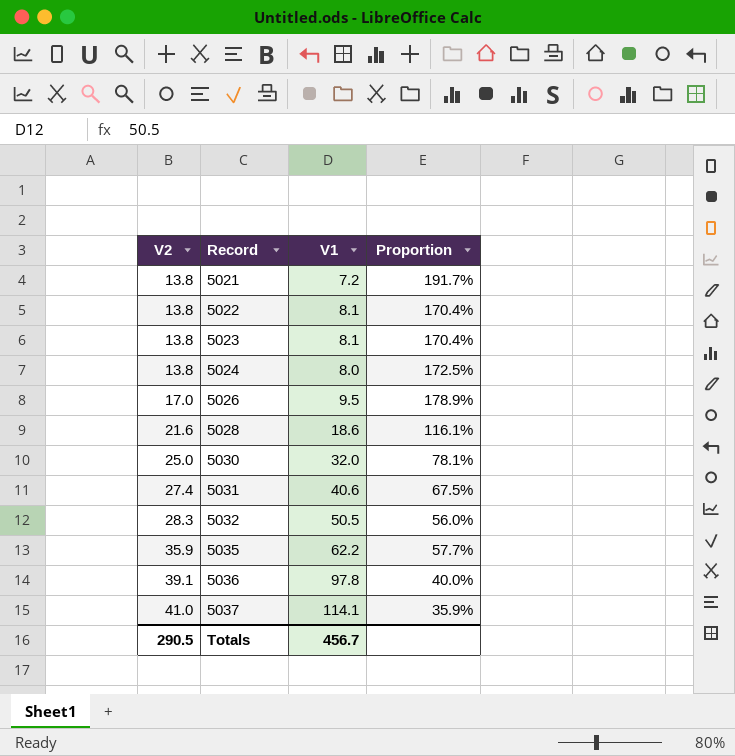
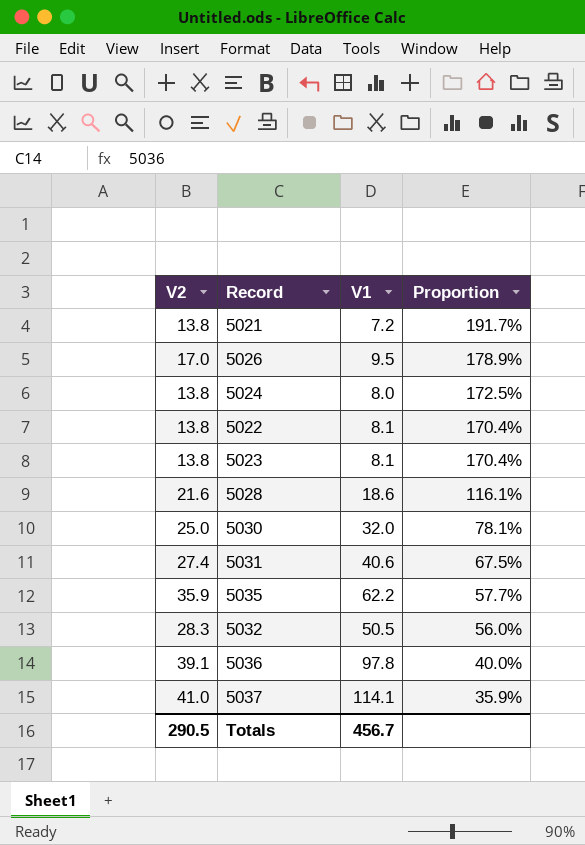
row order: V2 ascending -> Proportion descending

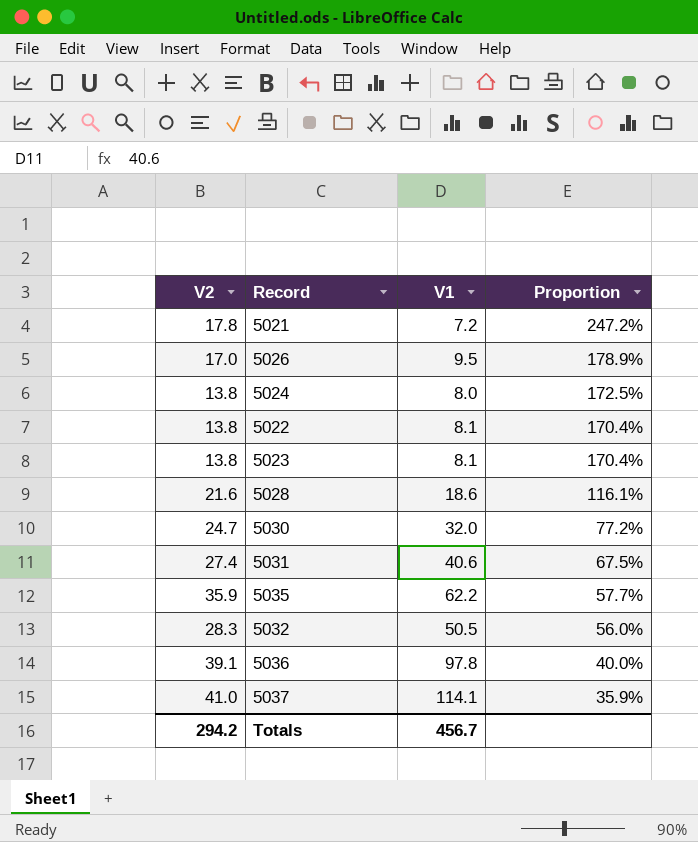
5021 | V2: 13.8 -> 17.8
5021 | Proportion: 191.7% -> 247.2%
5030 | V2: 25.0 -> 24.7
5030 | Proportion: 78.1% -> 77.2%
Totals | V2: 290.5 -> 294.2

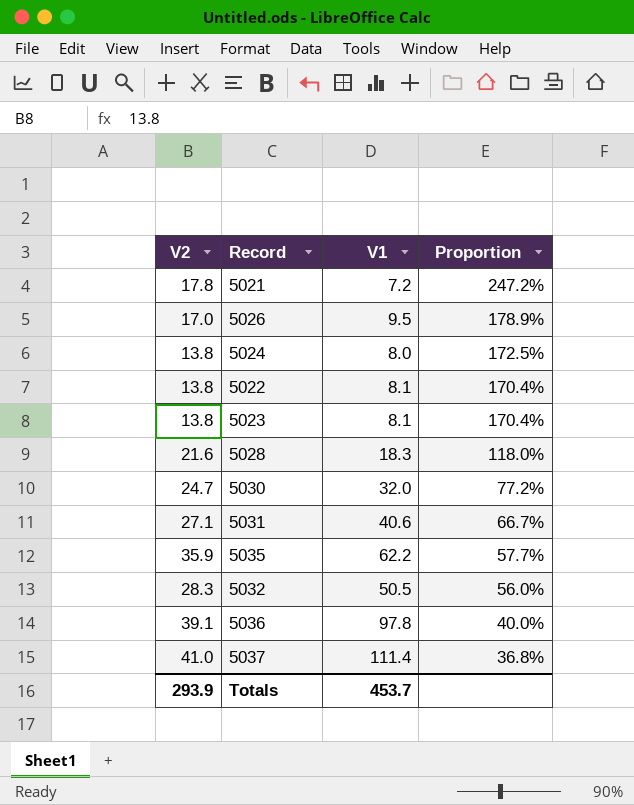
5028 | V1: 18.6 -> 18.3
5028 | Proportion: 116.1% -> 118.0%
5031 | V2: 27.4 -> 27.1
5031 | Proportion: 67.5% -> 66.7%
5037 | V1: 114.1 -> 111.4
5037 | Proportion: 35.9% -> 36.8%
Totals | V2: 294.2 -> 293.9
Totals | V1: 456.7 -> 453.7

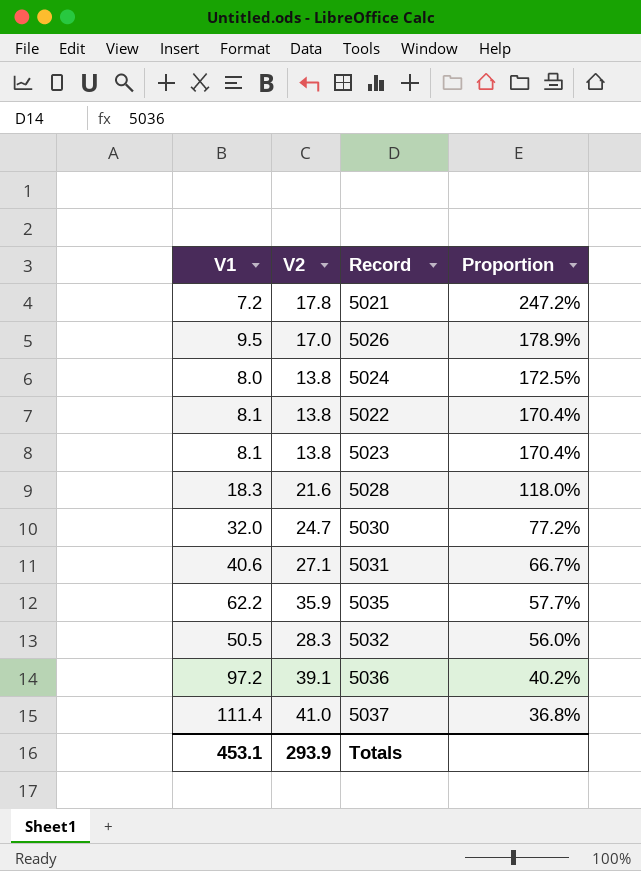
column V1 | position: 3 -> 1
5036 | V1: 97.8 -> 97.2
5036 | Proportion: 40.0% -> 40.2%
Totals | V1: 453.7 -> 453.1

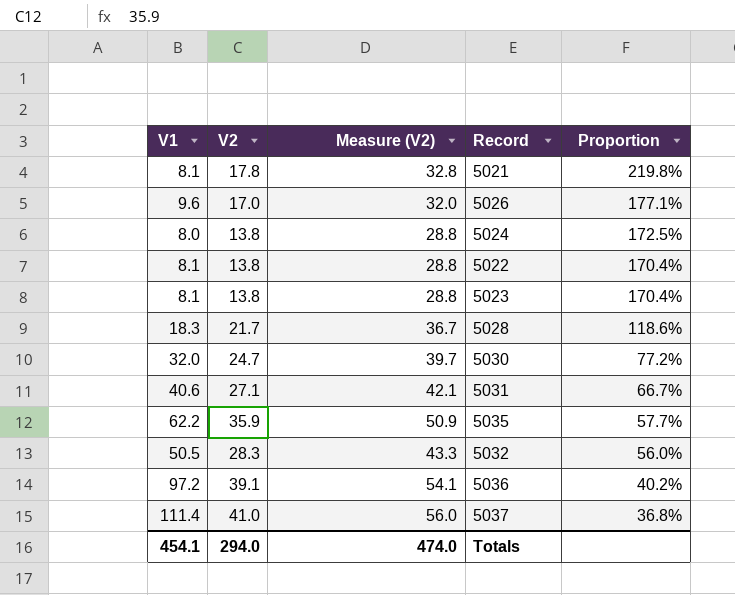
column Measure (V2) | formula: none -> [V2] + 15
5021 | V1: 7.2 -> 8.1
5021 | Proportion: 247.2% -> 219.8%
5026 | V1: 9.5 -> 9.6
5026 | Proportion: 178.9% -> 177.1%
5028 | V2: 21.6 -> 21.7
5028 | Proportion: 118.0% -> 118.6%
Totals | V1: 453.1 -> 454.1
Totals | V2: 293.9 -> 294.0

